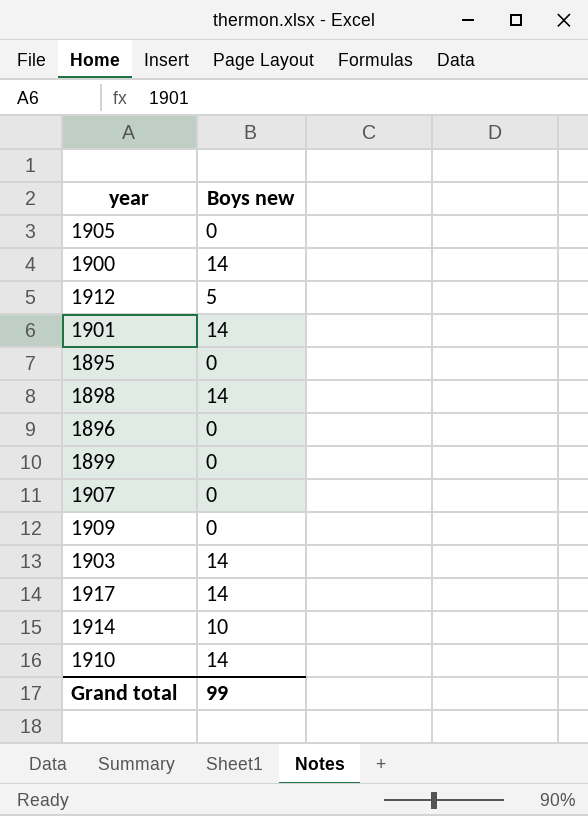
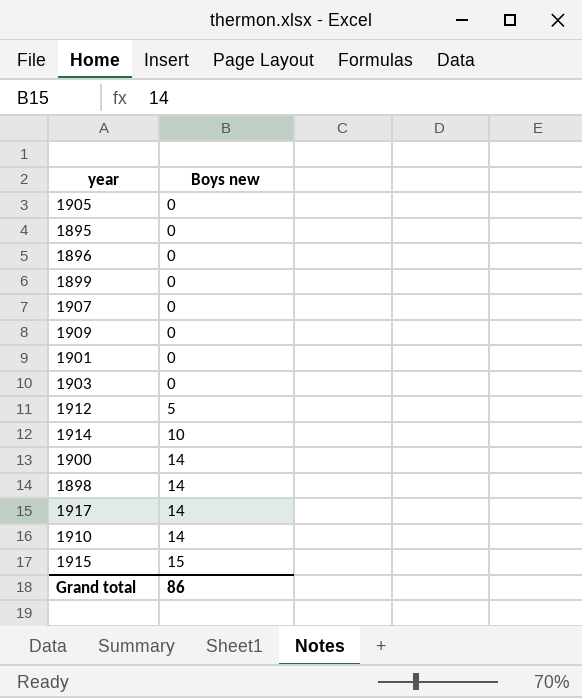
row order: none -> Boys new ascending
1901 | Boys new: 14 -> 0
1903 | Boys new: 14 -> 0
row 1915: none -> 15
Grand total | Boys new: 99 -> 86

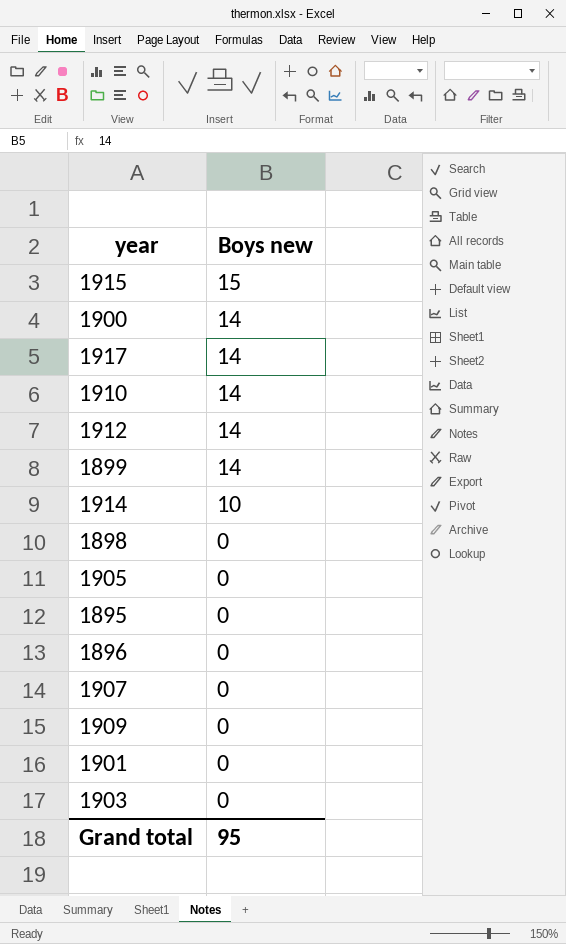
row order: Boys new ascending -> Boys new descending
1912 | Boys new: 5 -> 14
1899 | Boys new: 0 -> 14
1898 | Boys new: 14 -> 0
Grand total | Boys new: 86 -> 95

